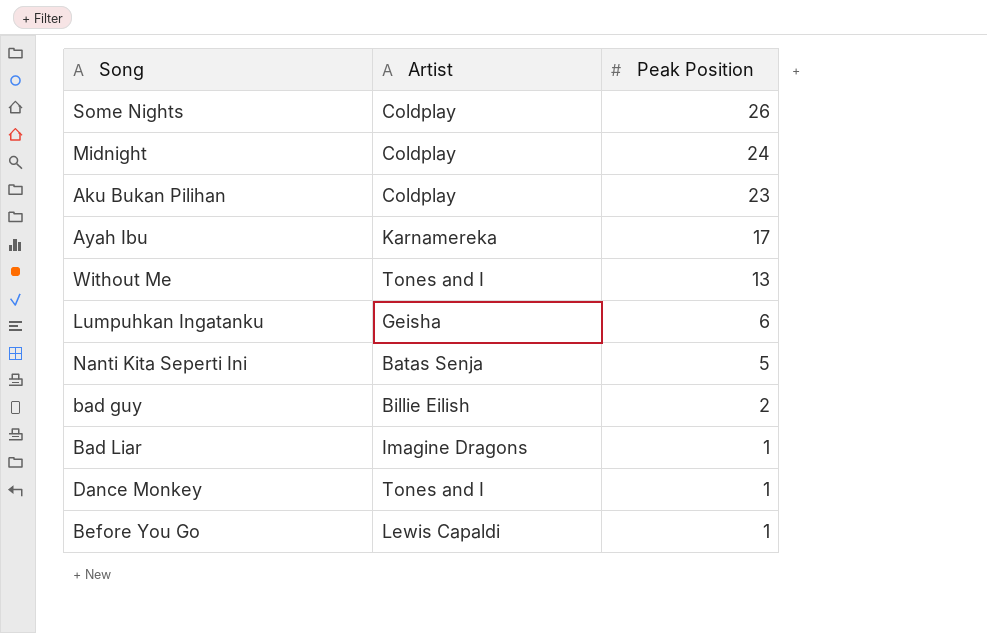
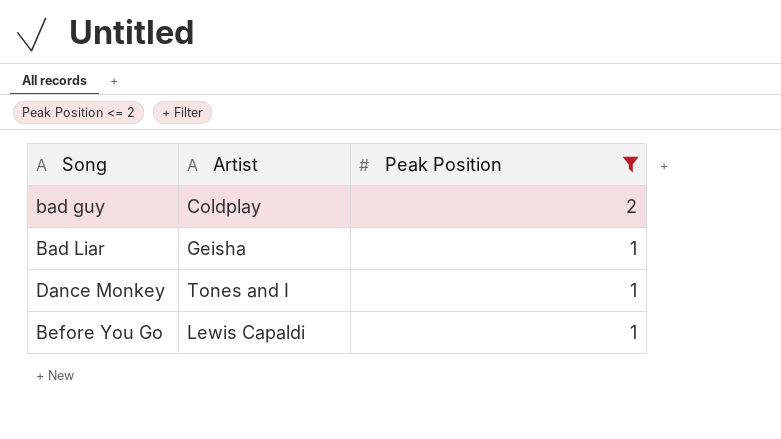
filter: none -> Peak Position <= 2
bad guy | Artist: Billie Eilish -> Coldplay
Bad Liar | Artist: Imagine Dragons -> Geisha

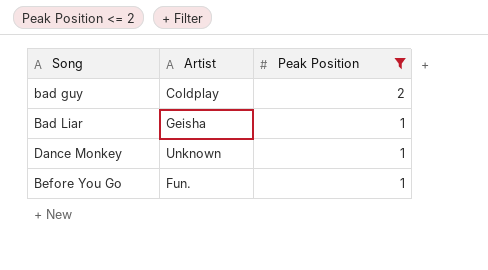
Dance Monkey | Artist: Tones and I -> Unknown
Before You Go | Artist: Lewis Capaldi -> Fun.

